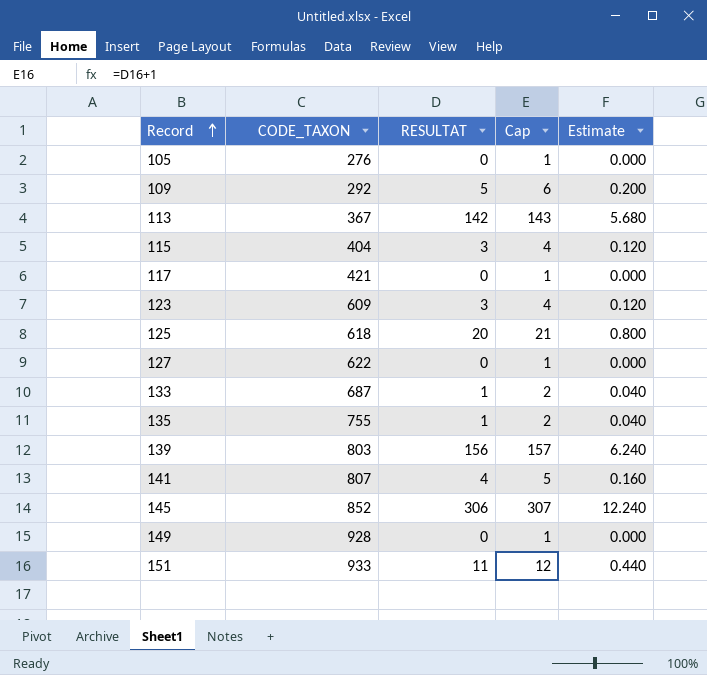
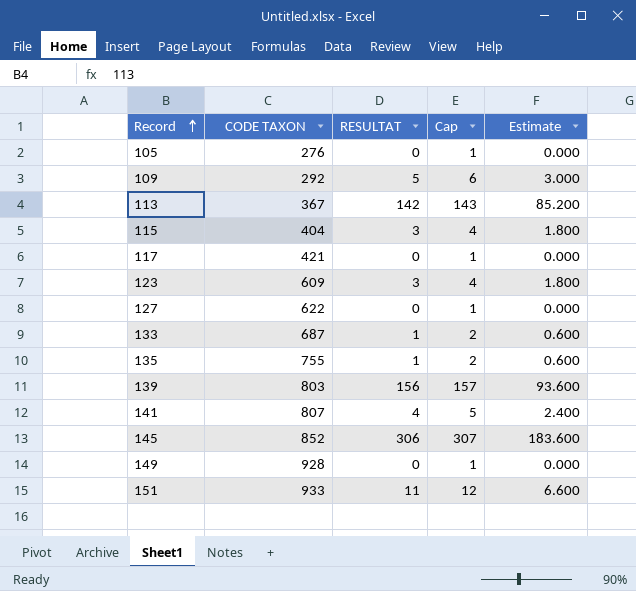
column name: CODE_TAXON -> CODE TAXON
column Estimate | formula: [RESULTAT] * 0.04 -> [RESULTAT] * 0.6
row 125: 618 | 20 | 21 | 0.800 -> none

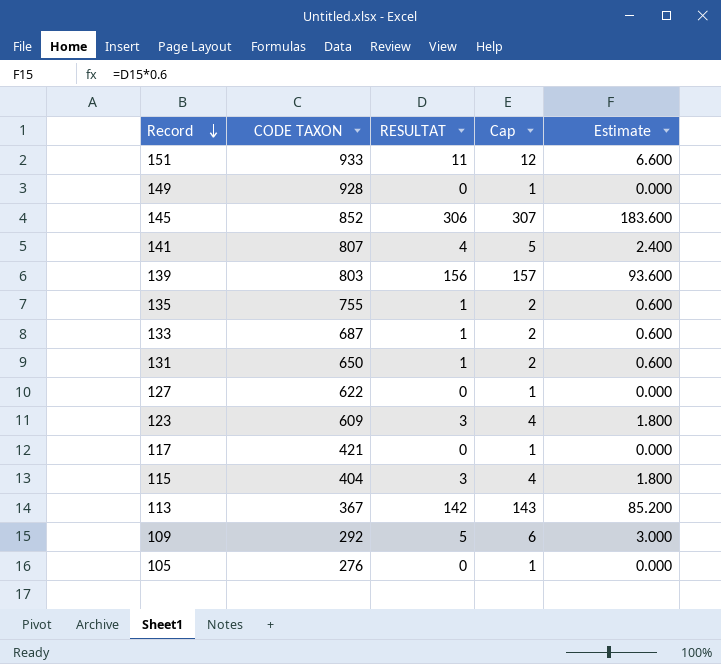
row order: Record ascending -> Record descending
row 131: none -> 650 | 1 | 2 | 0.600

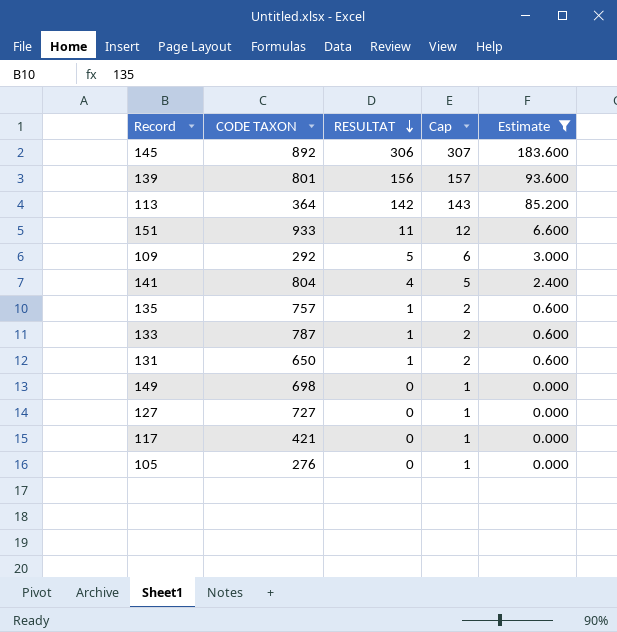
filter: none -> Estimate != 1.800
row order: Record descending -> RESULTAT descending
145 | CODE TAXON: 852 -> 892
139 | CODE TAXON: 803 -> 801
113 | CODE TAXON: 367 -> 364
141 | CODE TAXON: 807 -> 804
135 | CODE TAXON: 755 -> 757
133 | CODE TAXON: 687 -> 787
149 | CODE TAXON: 928 -> 698
127 | CODE TAXON: 622 -> 727

